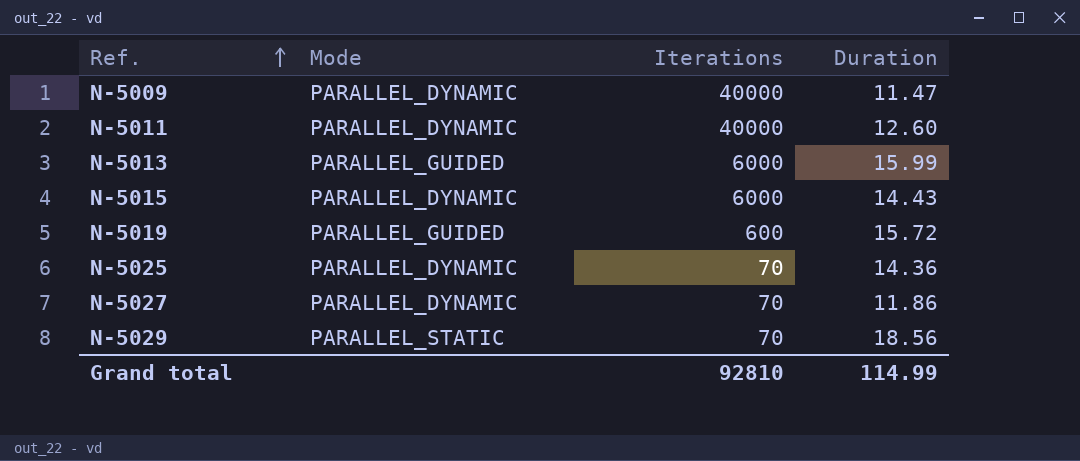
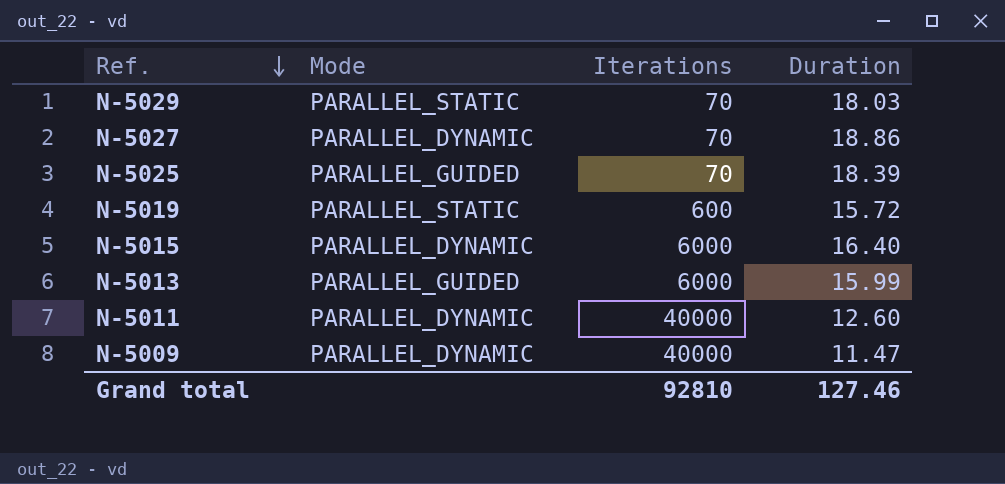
row order: Ref. ascending -> Ref. descending
N-5029 | Duration: 18.56 -> 18.03
N-5027 | Duration: 11.86 -> 18.86
N-5025 | Mode: PARALLEL_DYNAMIC -> PARALLEL_GUIDED
N-5025 | Duration: 14.36 -> 18.39
N-5019 | Mode: PARALLEL_GUIDED -> PARALLEL_STATIC
N-5015 | Duration: 14.43 -> 16.40
Grand total | Duration: 114.99 -> 127.46

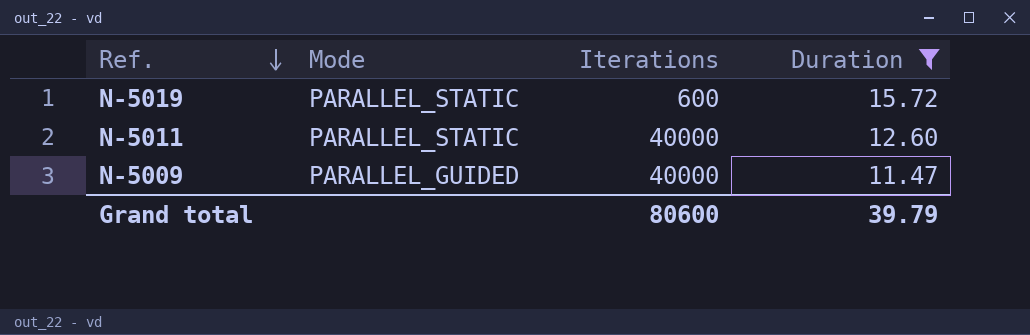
filter: none -> Duration <= 15.72
N-5011 | Mode: PARALLEL_DYNAMIC -> PARALLEL_STATIC
N-5009 | Mode: PARALLEL_DYNAMIC -> PARALLEL_GUIDED
Grand total | Iterations: 92810 -> 80600
Grand total | Duration: 127.46 -> 39.79

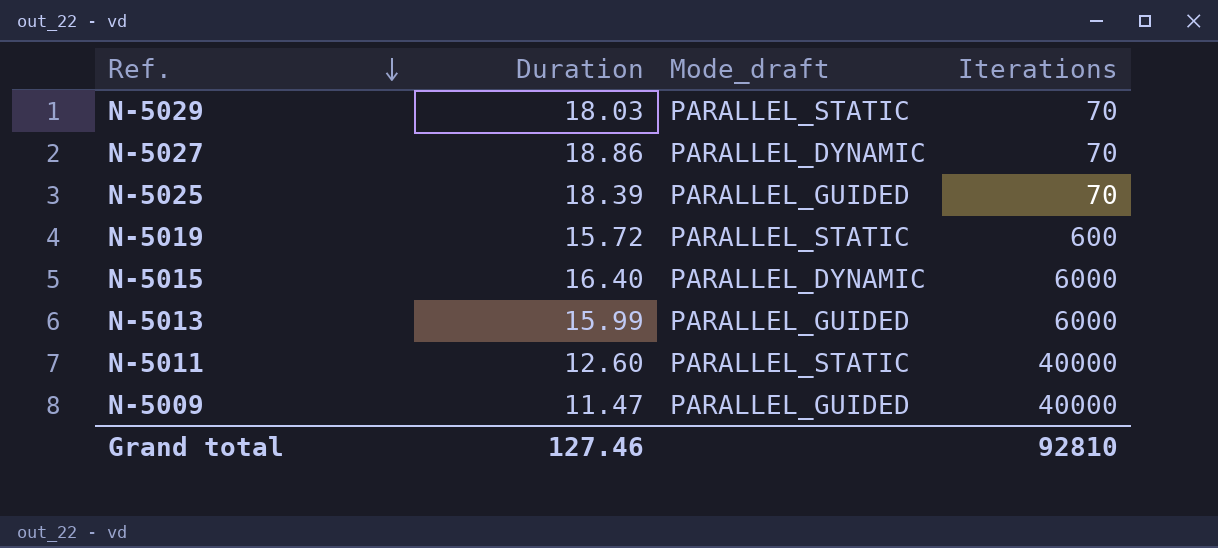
filter: Duration <= 15.72 -> none
column Duration | position: 4 -> 2
column name: Mode -> Mode_draft
Grand total | Duration: 39.79 -> 127.46
Grand total | Iterations: 80600 -> 92810

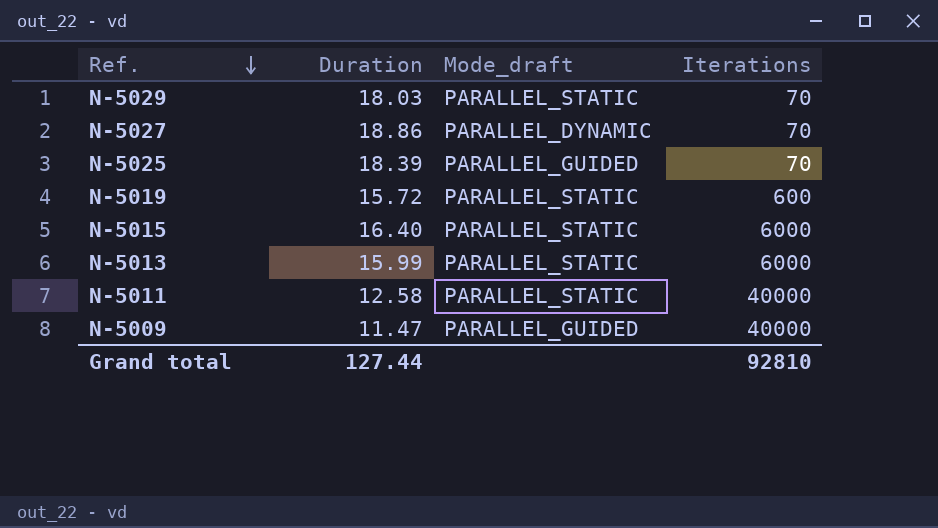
N-5015 | Mode_draft: PARALLEL_DYNAMIC -> PARALLEL_STATIC
N-5013 | Mode_draft: PARALLEL_GUIDED -> PARALLEL_STATIC
N-5011 | Duration: 12.60 -> 12.58
Grand total | Duration: 127.46 -> 127.44

